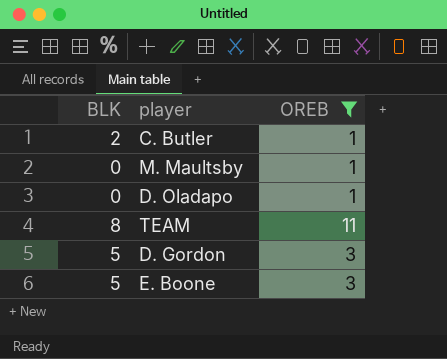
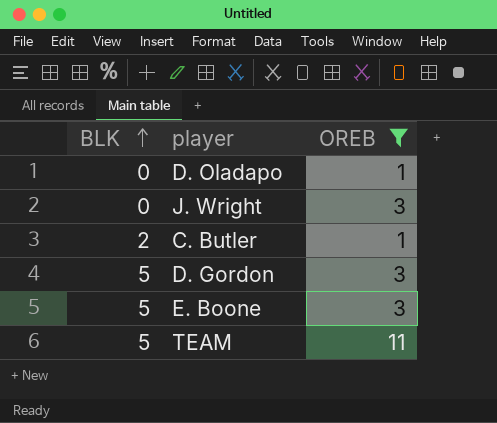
row order: none -> BLK ascending
row M. Maultsby: 0 | 1 -> none
row J. Wright: none -> 0 | 3
TEAM | BLK: 8 -> 5

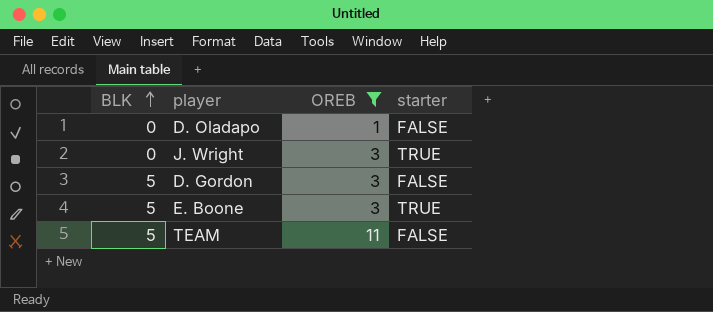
column starter | position: none -> 4
row C. Butler: 2 | 1 -> none

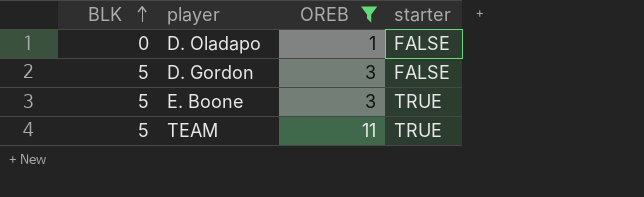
row J. Wright: 0 | 3 | TRUE -> none
TEAM | starter: FALSE -> TRUE

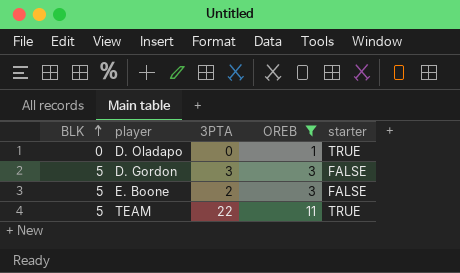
column 3PTA | position: none -> 3
D. Oladapo | starter: FALSE -> TRUE
E. Boone | starter: TRUE -> FALSE

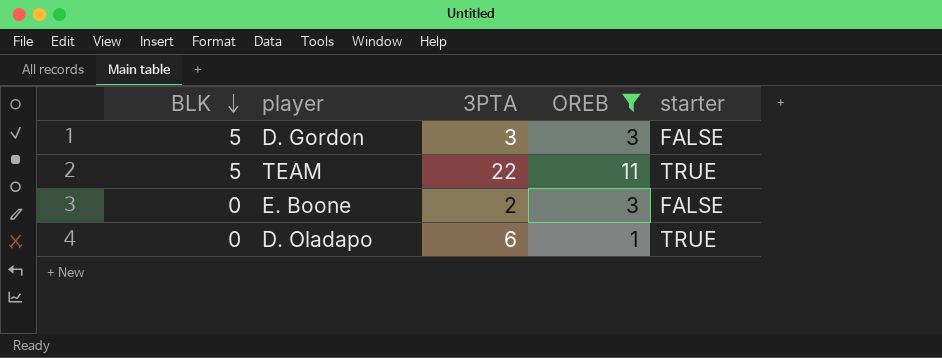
row order: BLK ascending -> BLK descending
E. Boone | BLK: 5 -> 0
D. Oladapo | 3PTA: 0 -> 6

